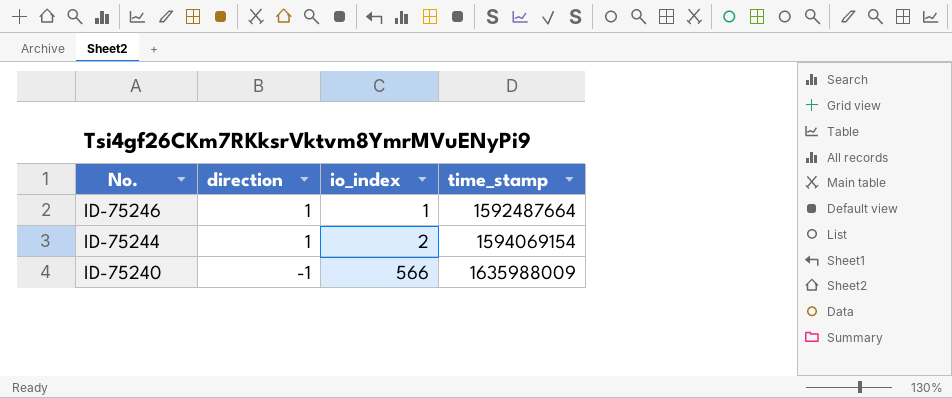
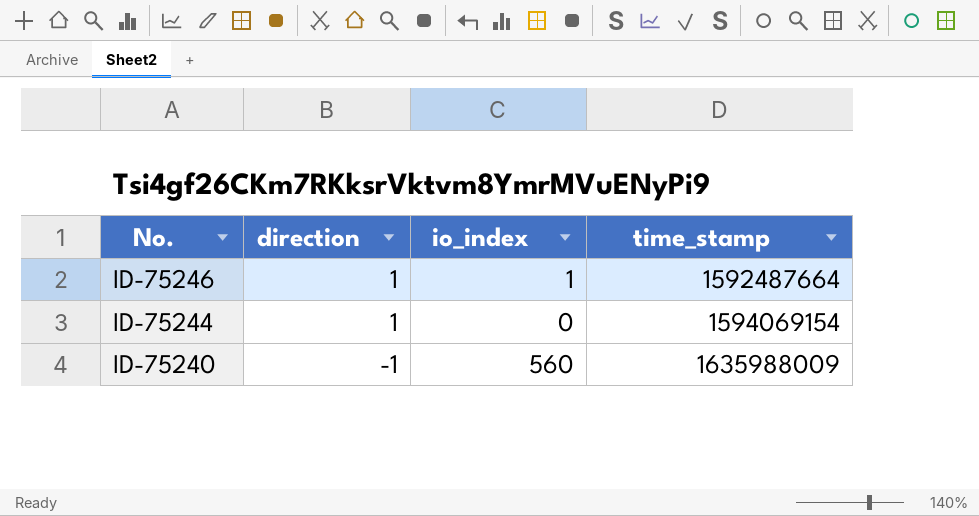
ID-75244 | io_index: 2 -> 0
ID-75240 | io_index: 566 -> 560

